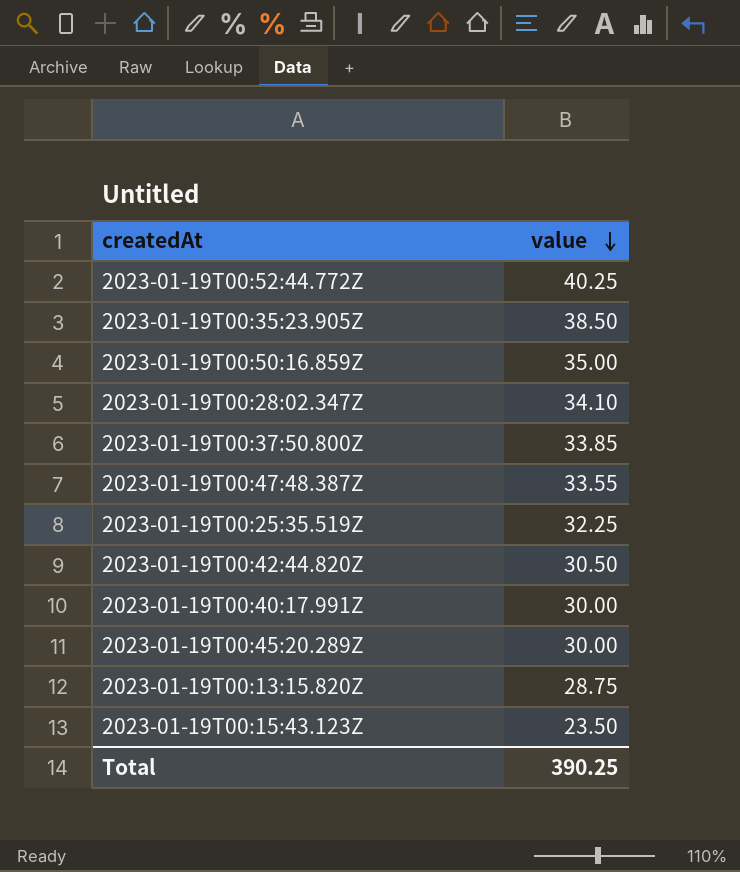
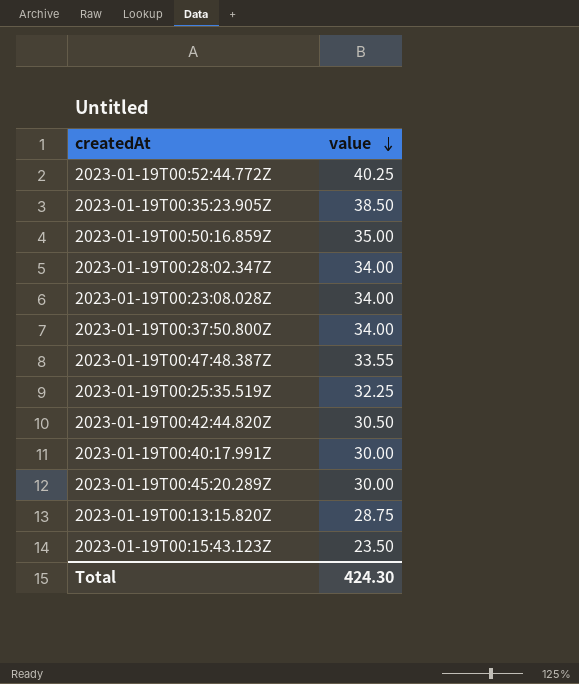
2023-01-19T00:28:02.347Z | value: 34.10 -> 34.00
row 2023-01-19T00:23:08.028Z: none -> 34.00
2023-01-19T00:37:50.800Z | value: 33.85 -> 34.00
Total | value: 390.25 -> 424.30

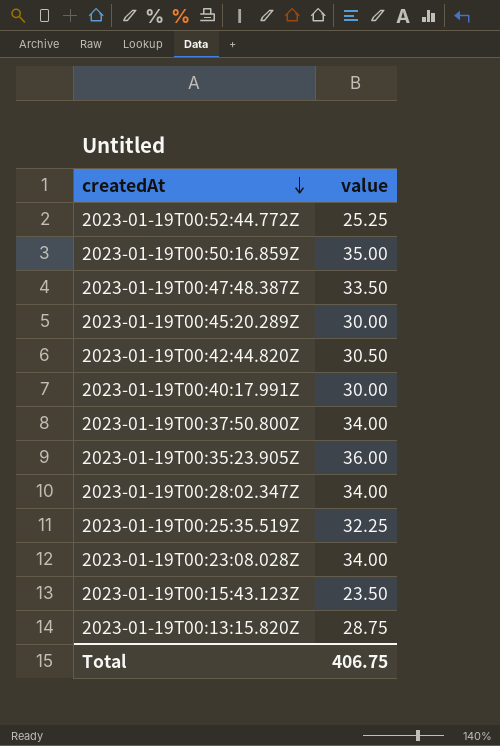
row order: value descending -> createdAt descending
2023-01-19T00:52:44.772Z | value: 40.25 -> 25.25
2023-01-19T00:47:48.387Z | value: 33.55 -> 33.50
2023-01-19T00:35:23.905Z | value: 38.50 -> 36.00
Total | value: 424.30 -> 406.75

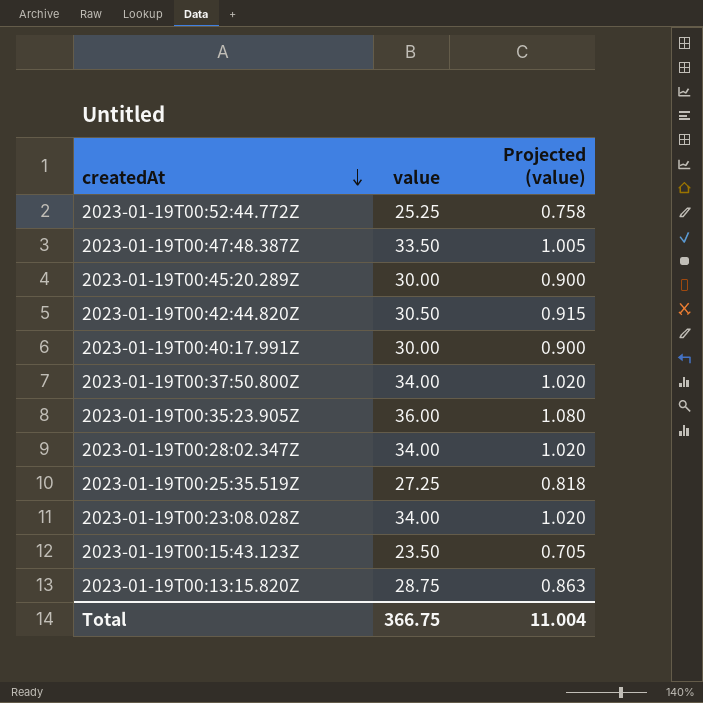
column Projected (value) | formula: none -> [value] * 0.03
row 2023-01-19T00:50:16.859Z: 35.00 -> none
2023-01-19T00:25:35.519Z | value: 32.25 -> 27.25
Total | value: 406.75 -> 366.75

